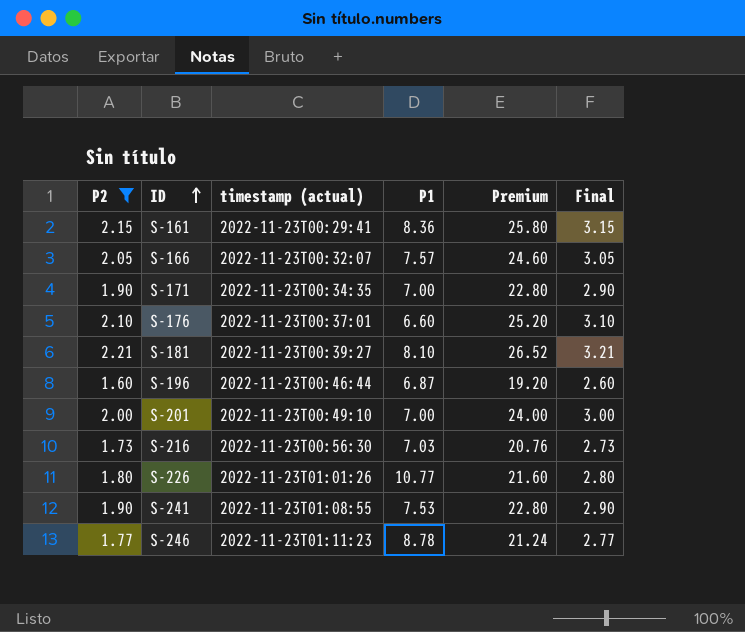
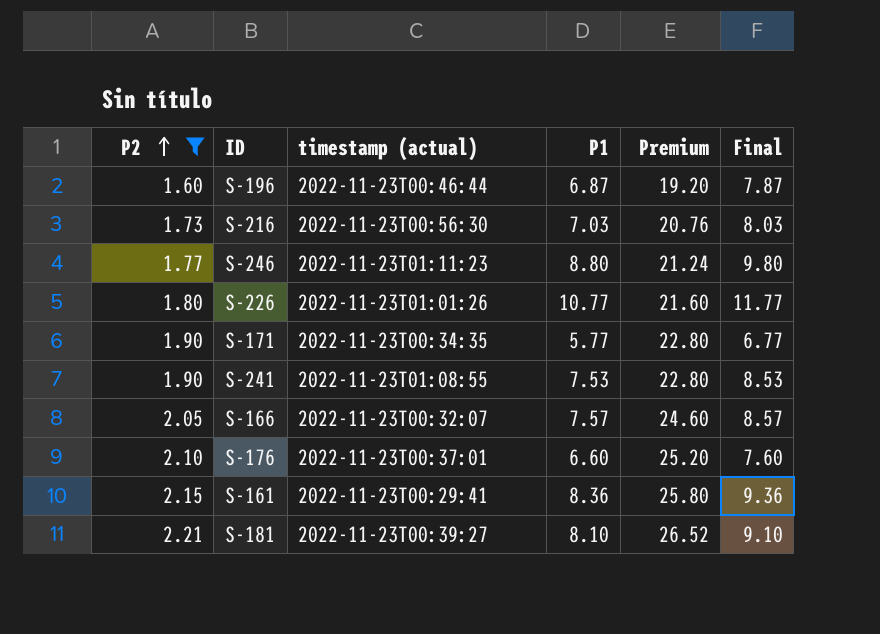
row order: ID ascending -> P2 ascending
column Final | formula: [P2] + 1 -> [P1] + 1
row S-201: 2.00 | 2022-11-23T00:49:10 | 7.00 | 24.00 | 3.00 -> none
S-246 | P1: 8.78 -> 8.80
S-171 | P1: 7.00 -> 5.77

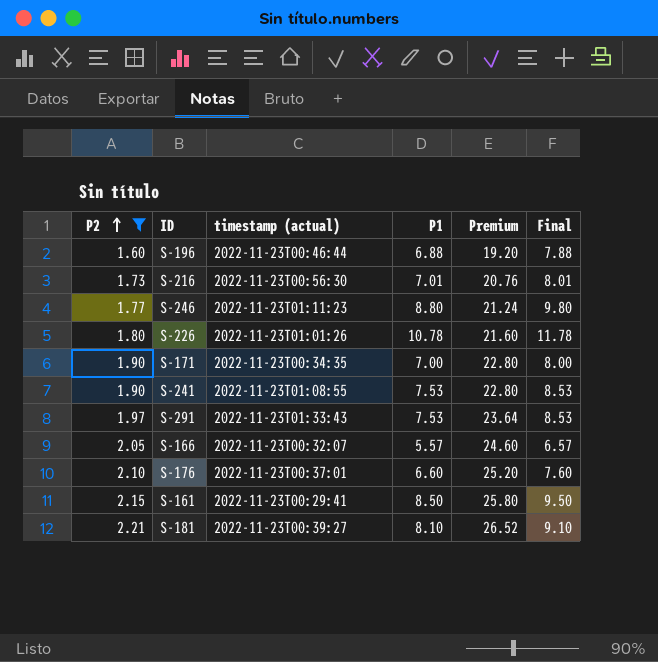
S-196 | P1: 6.87 -> 6.88
S-196 | Final: 7.87 -> 7.88
S-216 | P1: 7.03 -> 7.01
S-216 | Final: 8.03 -> 8.01
S-226 | P1: 10.77 -> 10.78
S-226 | Final: 11.77 -> 11.78
S-171 | P1: 5.77 -> 7.00
S-171 | Final: 6.77 -> 8.00
row S-291: none -> 1.97 | 2022-11-23T01:33:43 | 7.53 | 23.64 | 8.53
S-166 | P1: 7.57 -> 5.57
S-166 | Final: 8.57 -> 6.57
S-161 | P1: 8.36 -> 8.50
S-161 | Final: 9.36 -> 9.50

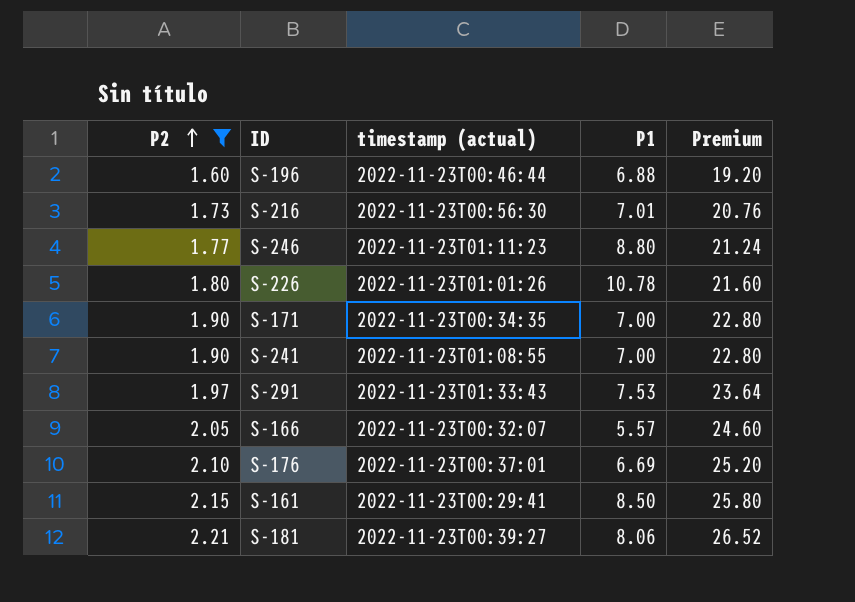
column Final | formula: [P1] + 1 -> none
S-241 | P1: 7.53 -> 7.00
S-176 | P1: 6.60 -> 6.69
S-181 | P1: 8.10 -> 8.06

